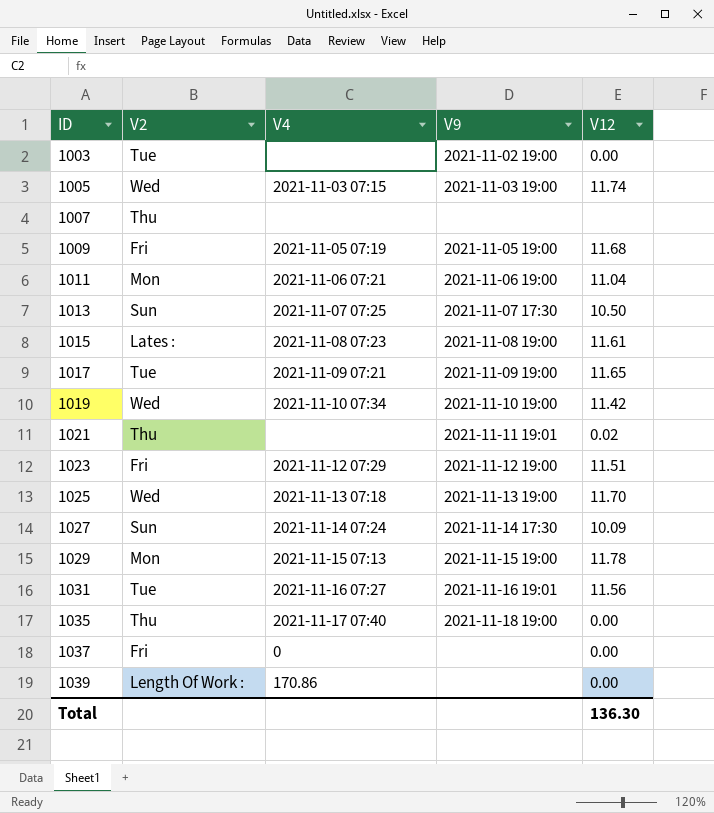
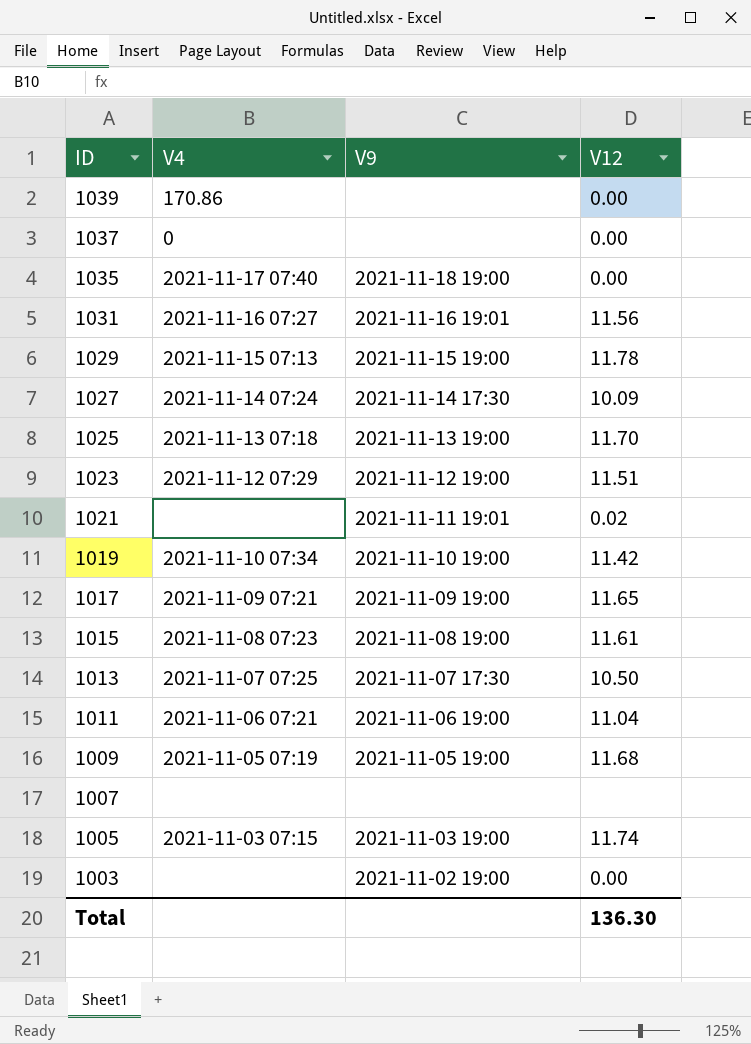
row order: ID ascending -> ID descending
column V2 | position: 2 -> none

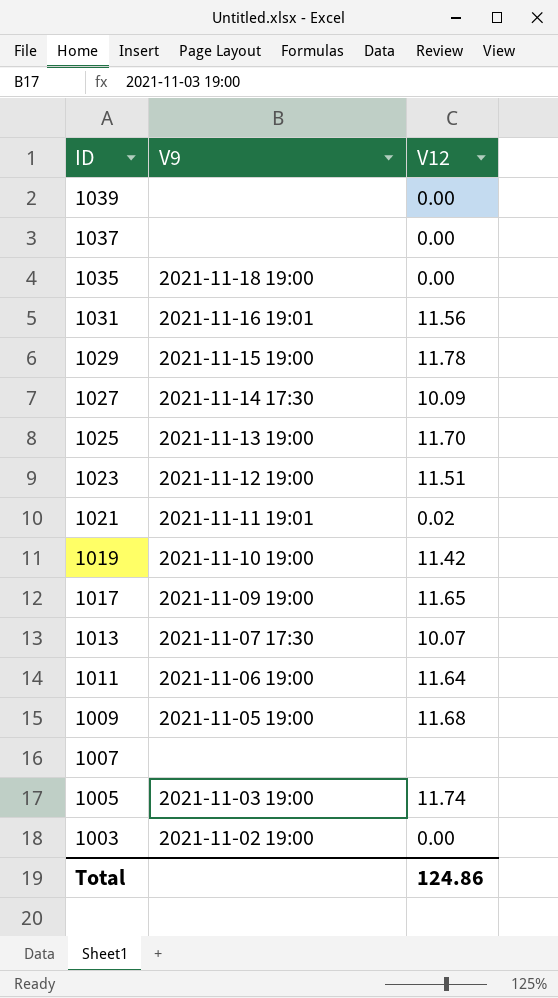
column V4 | position: 2 -> none
row 1015: 2021-11-08 07:23 | 2021-11-08 19:00 | 11.61 -> none
1013 | V12: 10.50 -> 10.07
1011 | V12: 11.04 -> 11.64
Total | V12: 136.30 -> 124.86

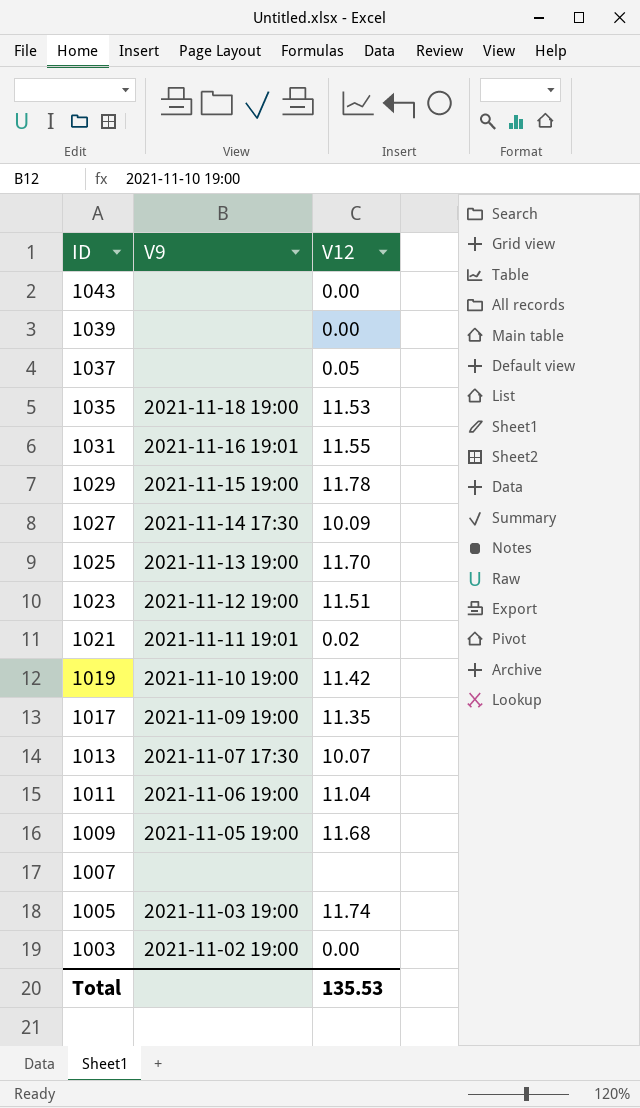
row 1043: none -> none | 0.00
1037 | V12: 0.00 -> 0.05
1035 | V12: 0.00 -> 11.53
1031 | V12: 11.56 -> 11.55
1017 | V12: 11.65 -> 11.35
1011 | V12: 11.64 -> 11.04
Total | V12: 124.86 -> 135.53

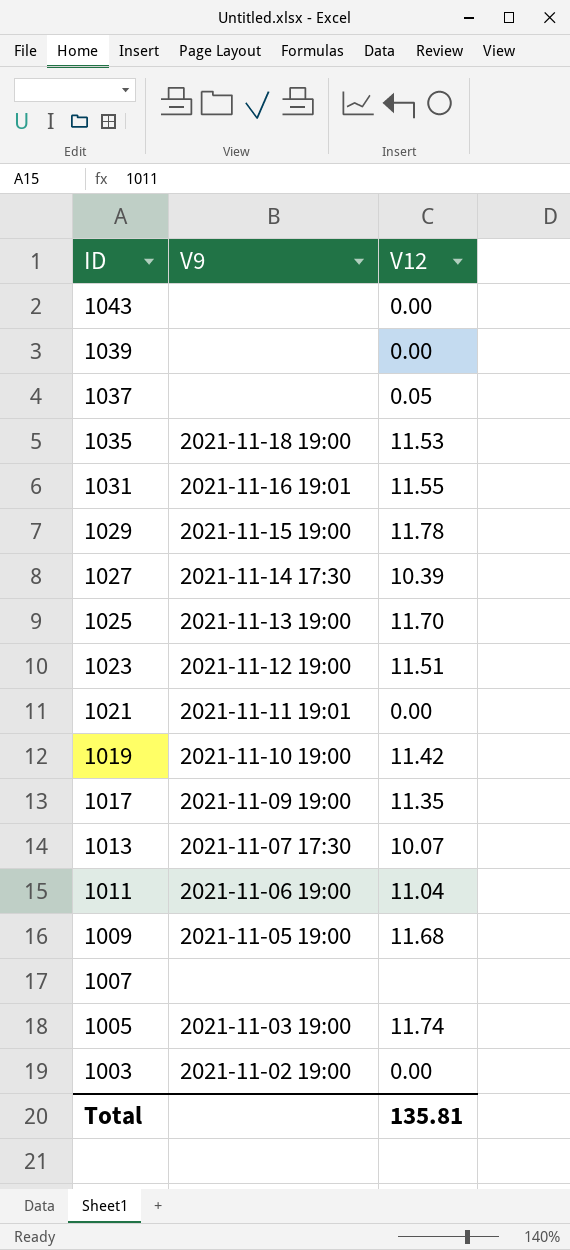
1027 | V12: 10.09 -> 10.39
1021 | V12: 0.02 -> 0.00
Total | V12: 135.53 -> 135.81

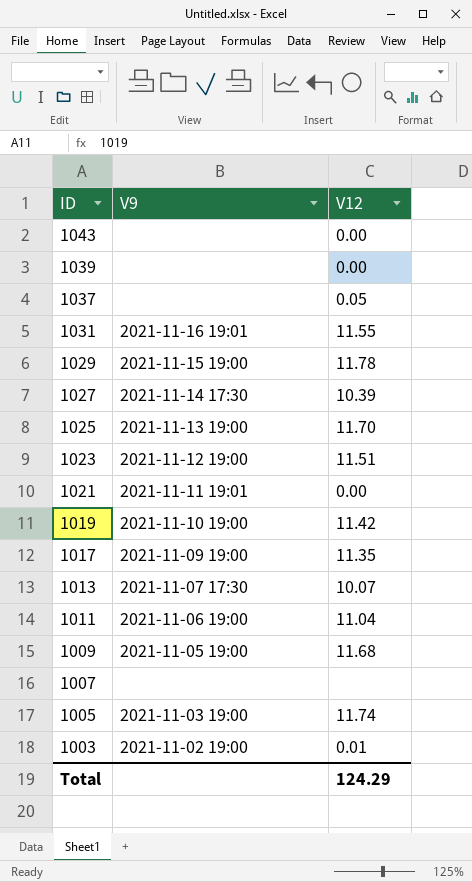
row 1035: 2021-11-18 19:00 | 11.53 -> none
1003 | V12: 0.00 -> 0.01
Total | V12: 135.81 -> 124.29

